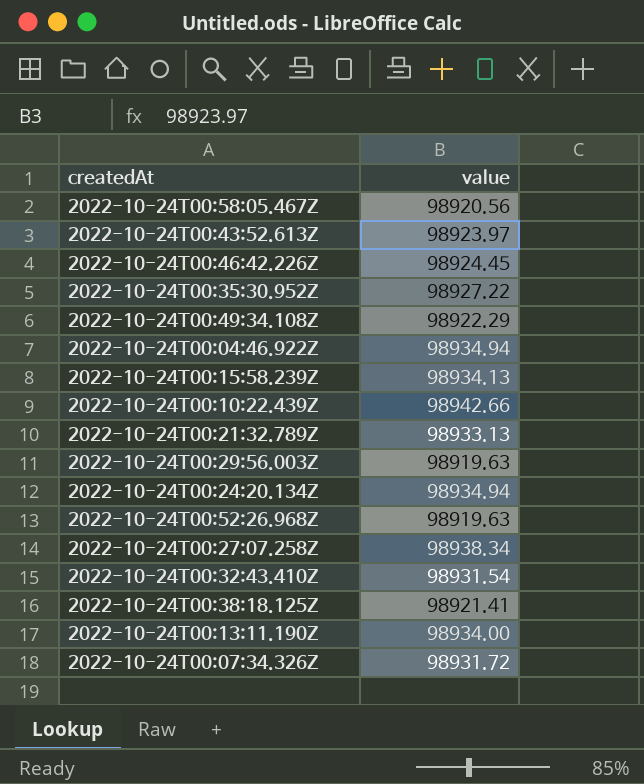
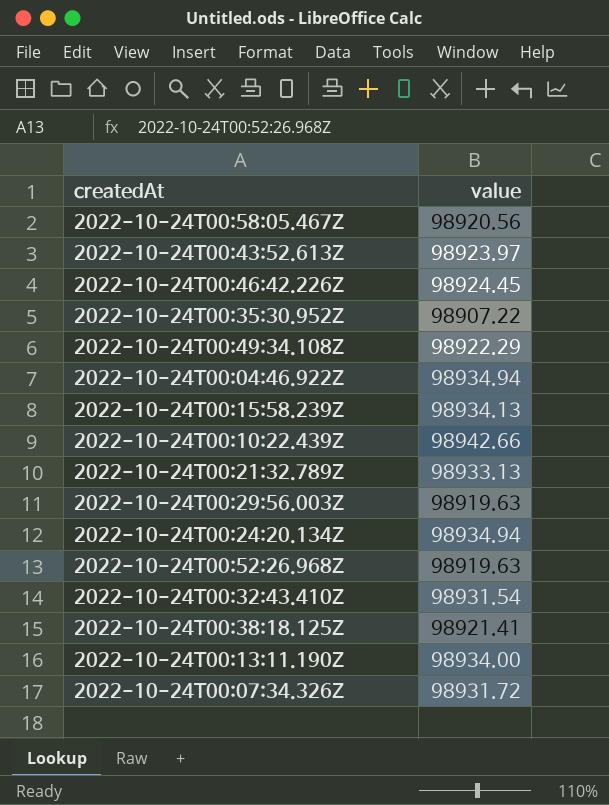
row 2022-10-24T00:27:07.258Z: 98938.34 -> none
2022-10-24T00:35:30.952Z | value: 98927.22 -> 98907.22

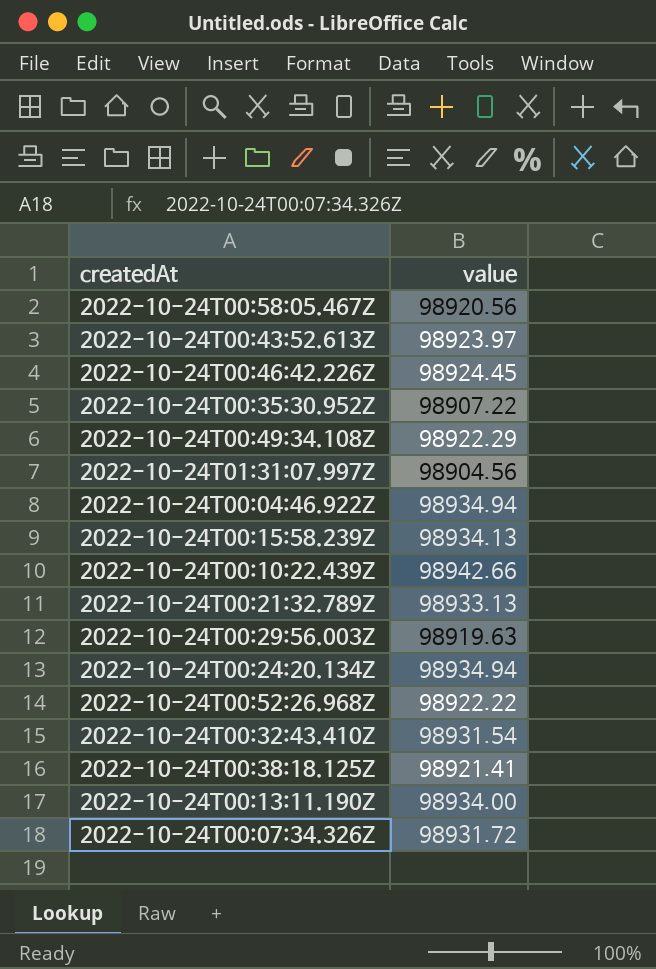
row 2022-10-24T01:31:07.997Z: none -> 98904.56
2022-10-24T00:52:26.968Z | value: 98919.63 -> 98922.22

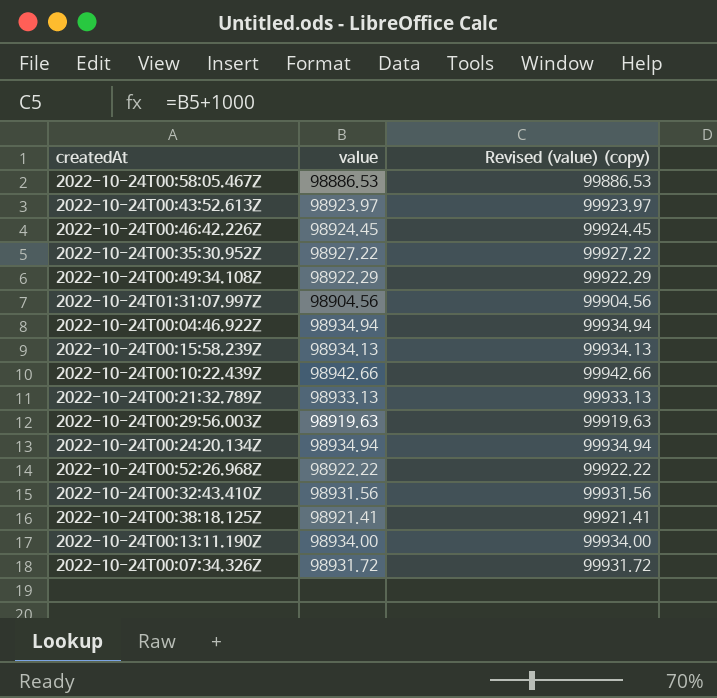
column Revised (value) (copy) | formula: none -> [value] + 1000
2022-10-24T00:58:05.467Z | value: 98920.56 -> 98886.53
2022-10-24T00:35:30.952Z | value: 98907.22 -> 98927.22
2022-10-24T00:32:43.410Z | value: 98931.54 -> 98931.56

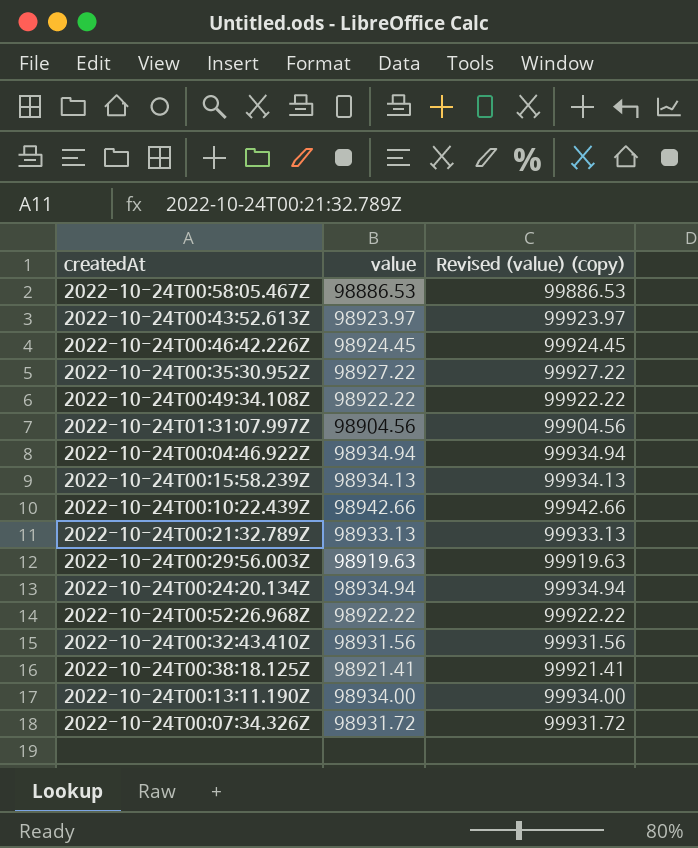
2022-10-24T00:49:34.108Z | value: 98922.29 -> 98922.22
2022-10-24T00:49:34.108Z | Revised (value) (copy): 99922.29 -> 99922.22

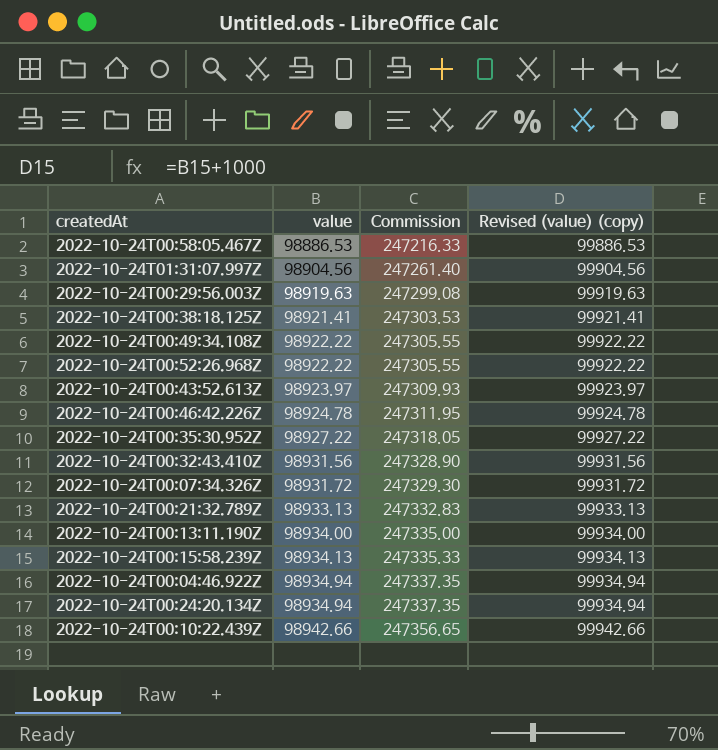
row order: none -> value ascending
column Commission | formula: none -> [value] * 2.5
2022-10-24T00:46:42.226Z | value: 98924.45 -> 98924.78
2022-10-24T00:46:42.226Z | Revised (value) (copy): 99924.45 -> 99924.78

